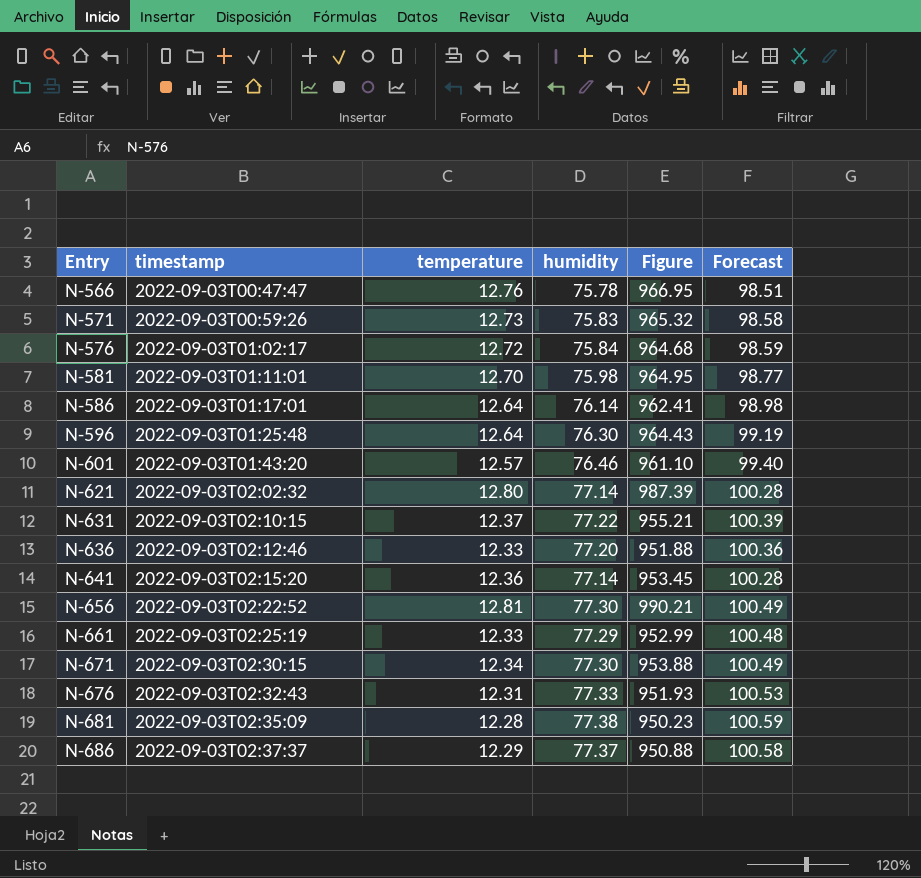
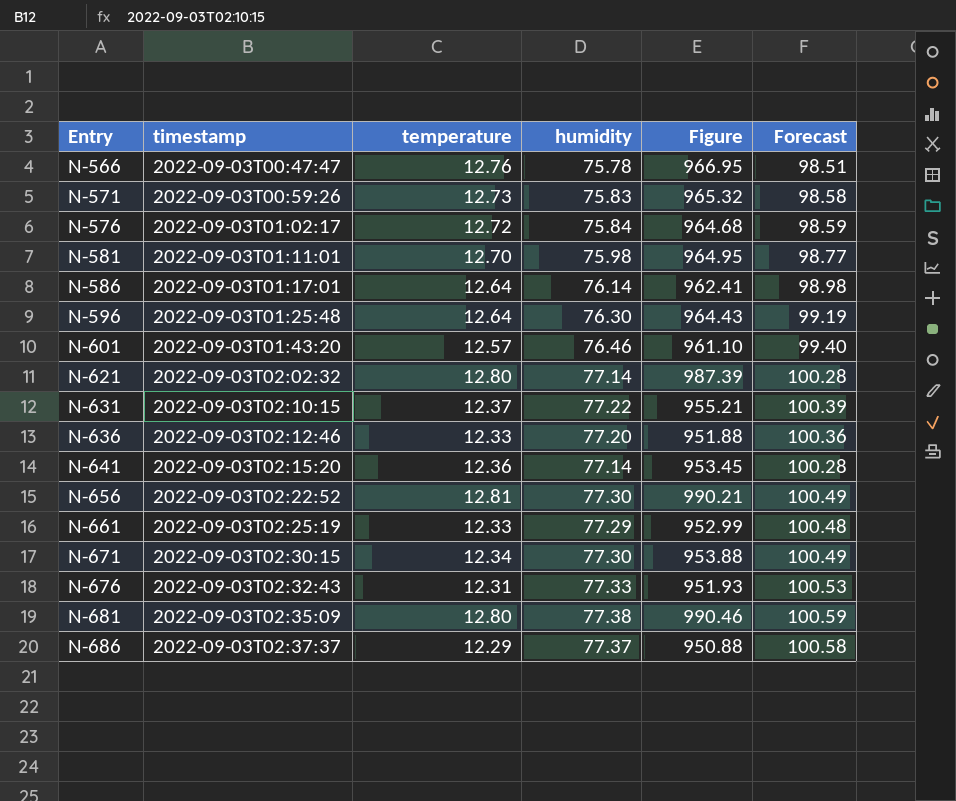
N-681 | temperature: 12.28 -> 12.80
N-681 | Figure: 950.23 -> 990.46

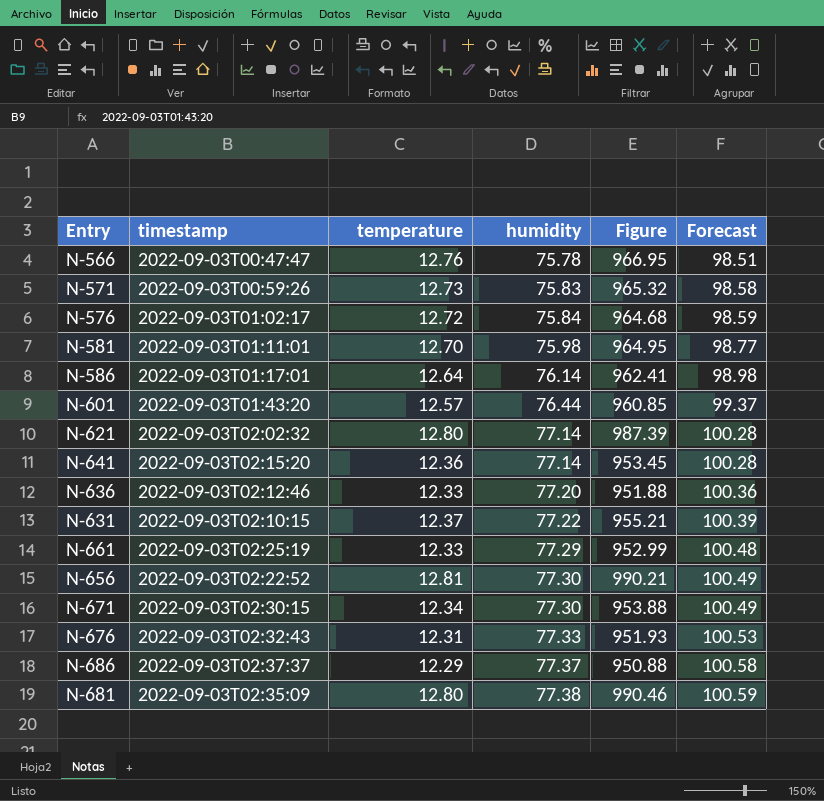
row order: Entry ascending -> humidity ascending
row N-596: 2022-09-03T01:25:48 | 12.64 | 76.30 | 964.43 | 99.19 -> none
N-601 | humidity: 76.46 -> 76.44
N-601 | Figure: 961.10 -> 960.85
N-601 | Forecast: 99.40 -> 99.37

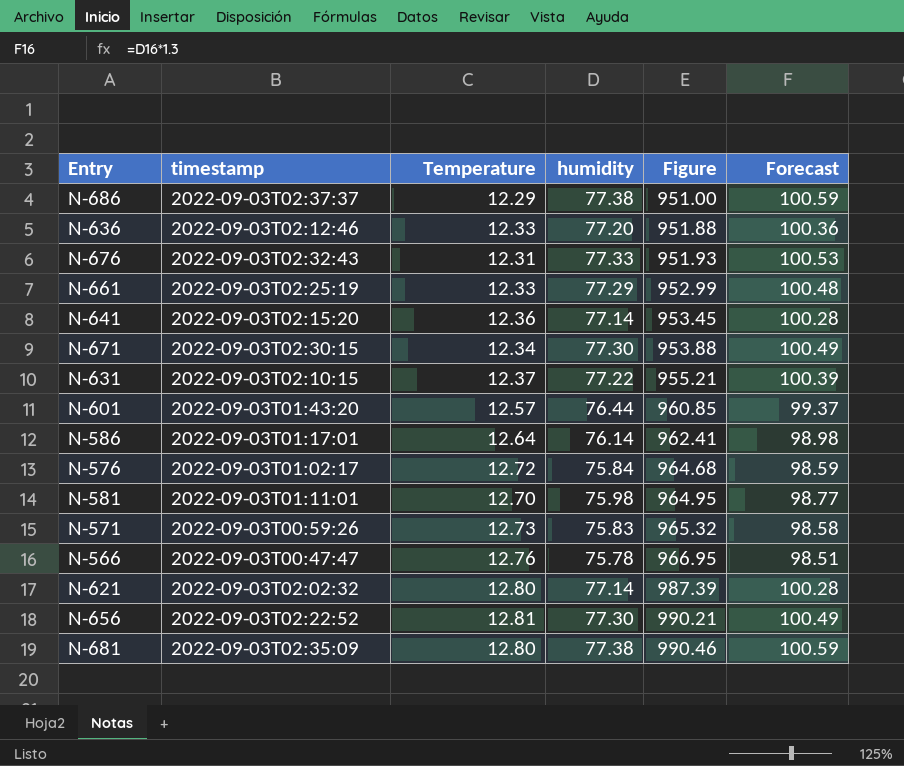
row order: humidity ascending -> Figure ascending
column name: temperature -> Temperature
N-686 | humidity: 77.37 -> 77.38
N-686 | Figure: 950.88 -> 951.00
N-686 | Forecast: 100.58 -> 100.59

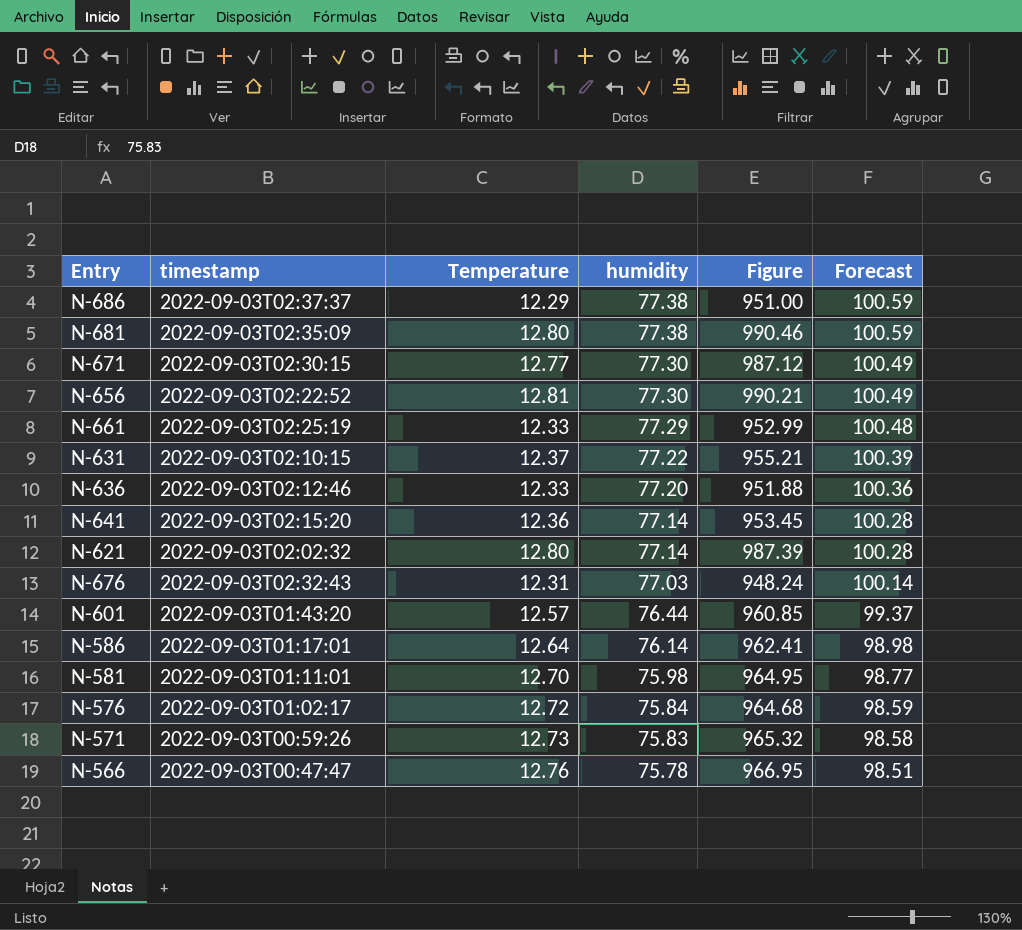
row order: Figure ascending -> humidity descending
N-671 | Temperature: 12.34 -> 12.77
N-671 | Figure: 953.88 -> 987.12
N-676 | humidity: 77.33 -> 77.03
N-676 | Figure: 951.93 -> 948.24
N-676 | Forecast: 100.53 -> 100.14

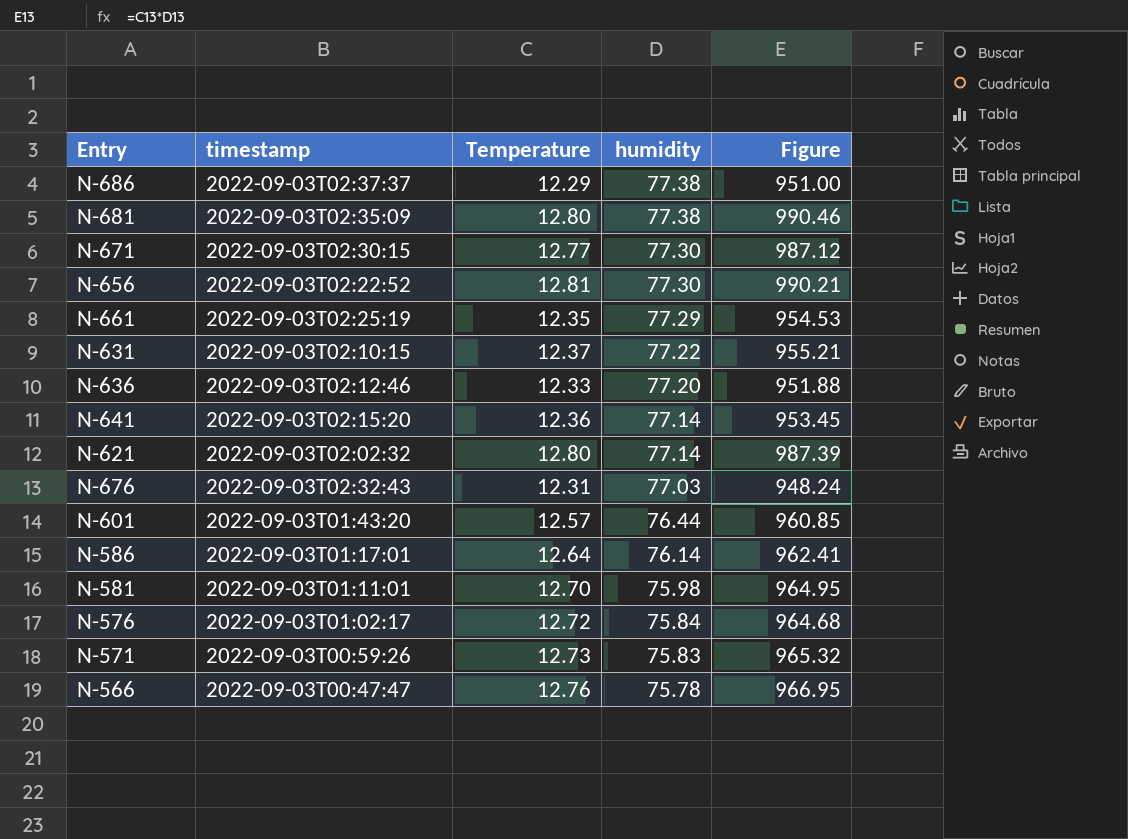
column Forecast | formula: [humidity] * 1.3 -> none
N-661 | Temperature: 12.33 -> 12.35
N-661 | Figure: 952.99 -> 954.53

